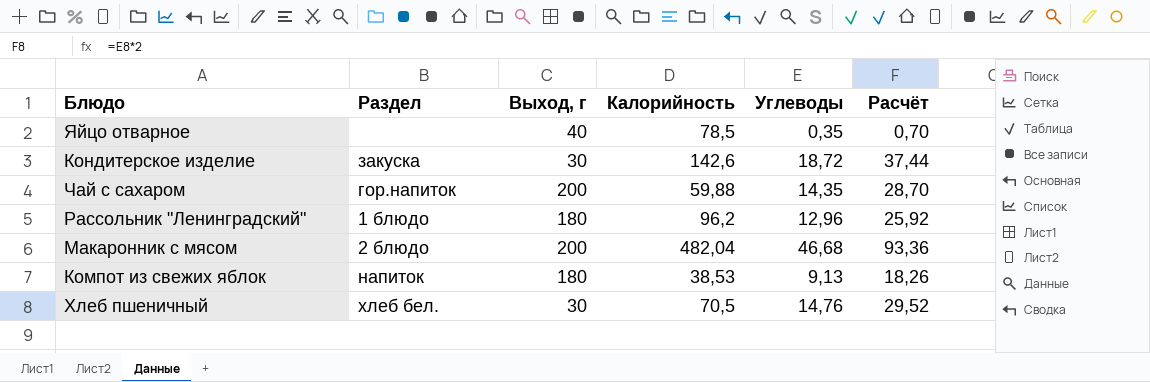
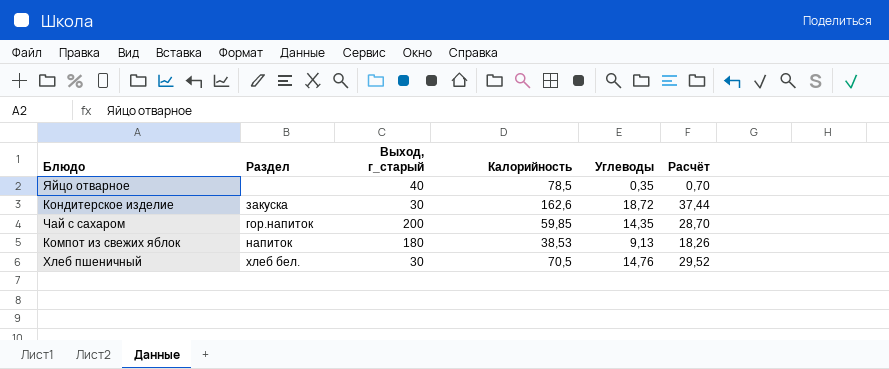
column name: Выход, г -> Выход, г_старый
row Рассольник "Ленинградский": 1 блюдо | 180 | 96,2 | 12,96 | 25,92 -> none
row Макаронник с мясом: 2 блюдо | 200 | 482,04 | 46,68 | 93,36 -> none
Кондитерское изделие | Калорийность: 142,6 -> 162,6
Чай с сахаром | Калорийность: 59,88 -> 59,85

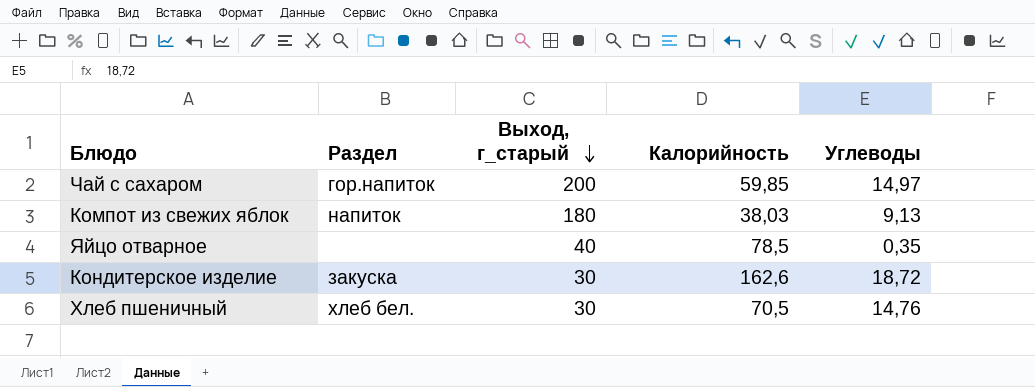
row order: none -> Выход, г_старый descending
column Расчёт | formula: [Углеводы] * 2 -> none
Чай с сахаром | Углеводы: 14,35 -> 14,97
Компот из свежих яблок | Калорийность: 38,53 -> 38,03

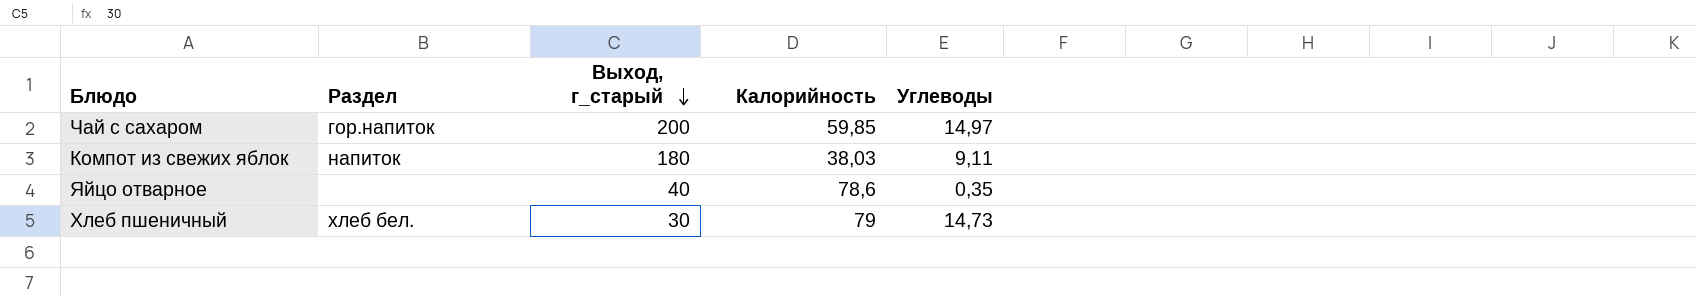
row Кондитерское изделие: закуска | 30 | 162,6 | 18,72 -> none
Компот из свежих яблок | Углеводы: 9,13 -> 9,11
Яйцо отварное | Калорийность: 78,5 -> 78,6
Хлеб пшеничный | Калорийность: 70,5 -> 79
Хлеб пшеничный | Углеводы: 14,76 -> 14,73

